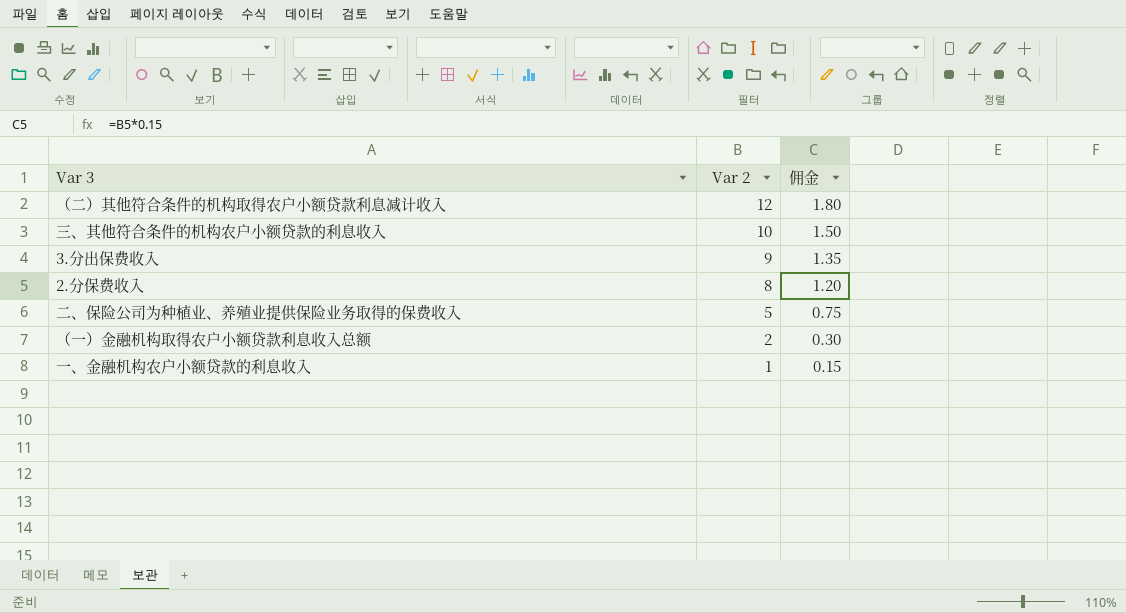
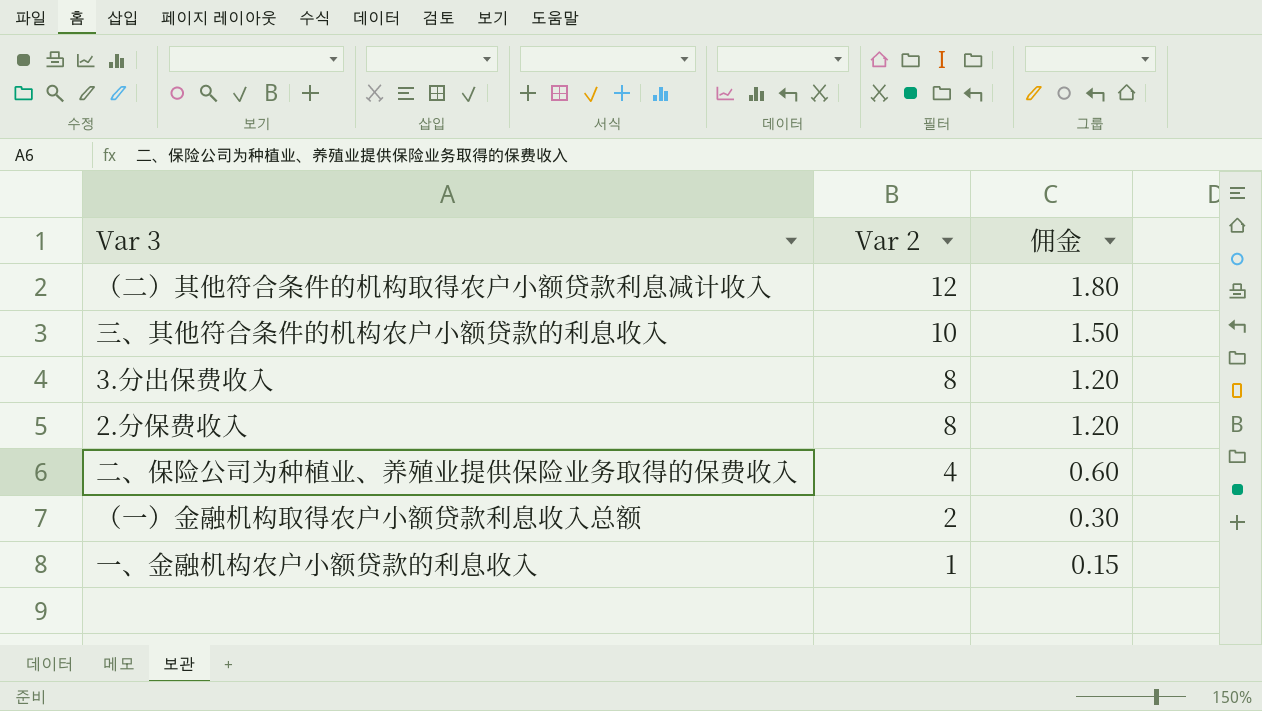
3.分出保费收入 | Var 2: 9 -> 8
3.分出保费收入 | 佣金: 1.35 -> 1.20
二、保险公司为种植业、养殖业提供保险业务取得的保费收入 | Var 2: 5 -> 4
二、保险公司为种植业、养殖业提供保险业务取得的保费收入 | 佣金: 0.75 -> 0.60

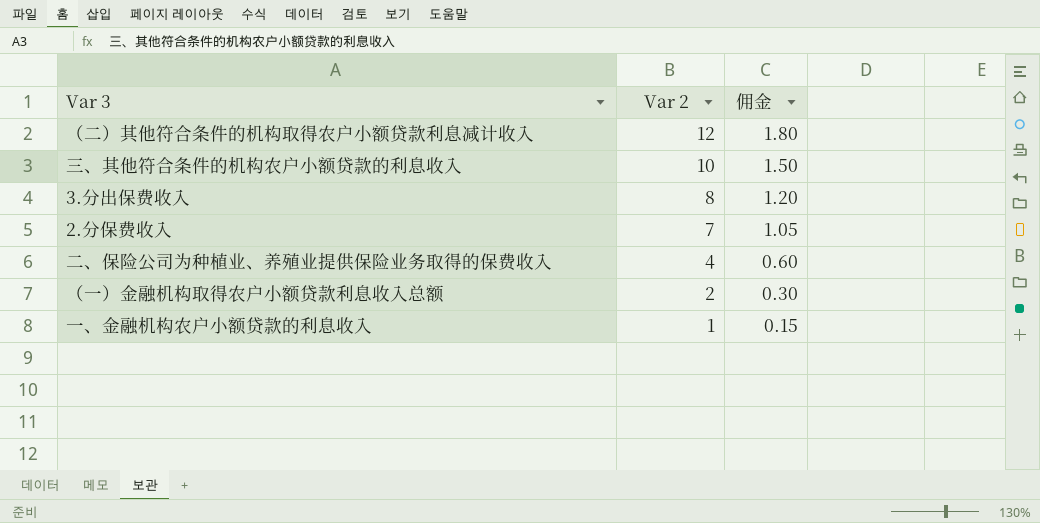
2.分保费收入 | Var 2: 8 -> 7
2.分保费收入 | 佣金: 1.20 -> 1.05

